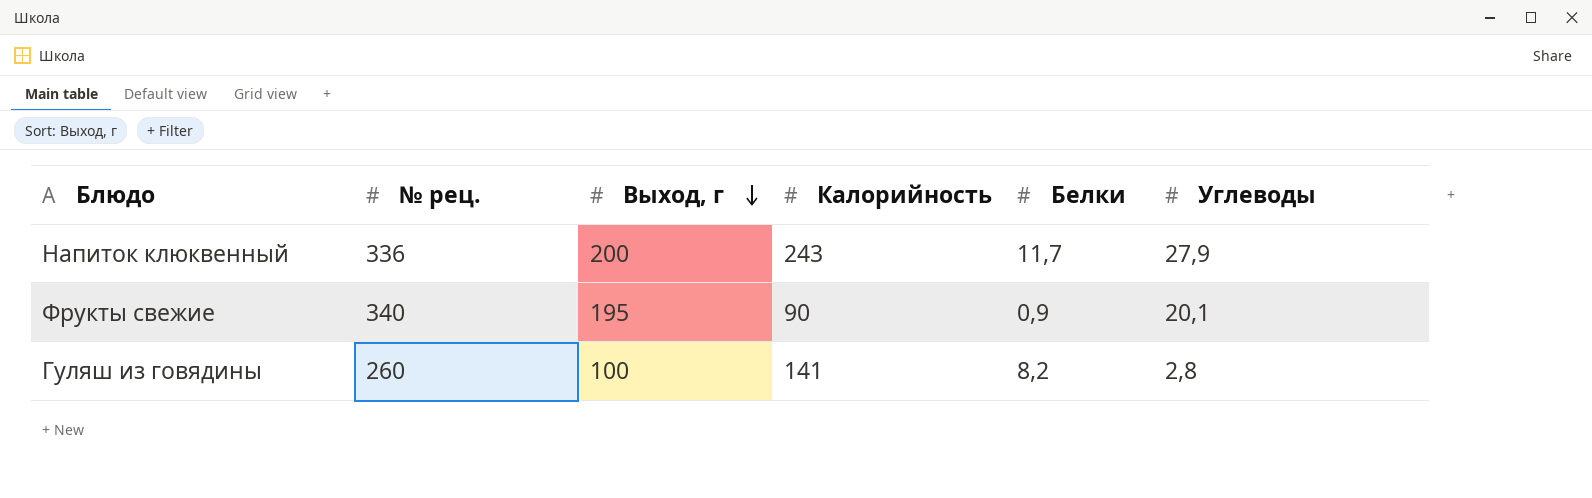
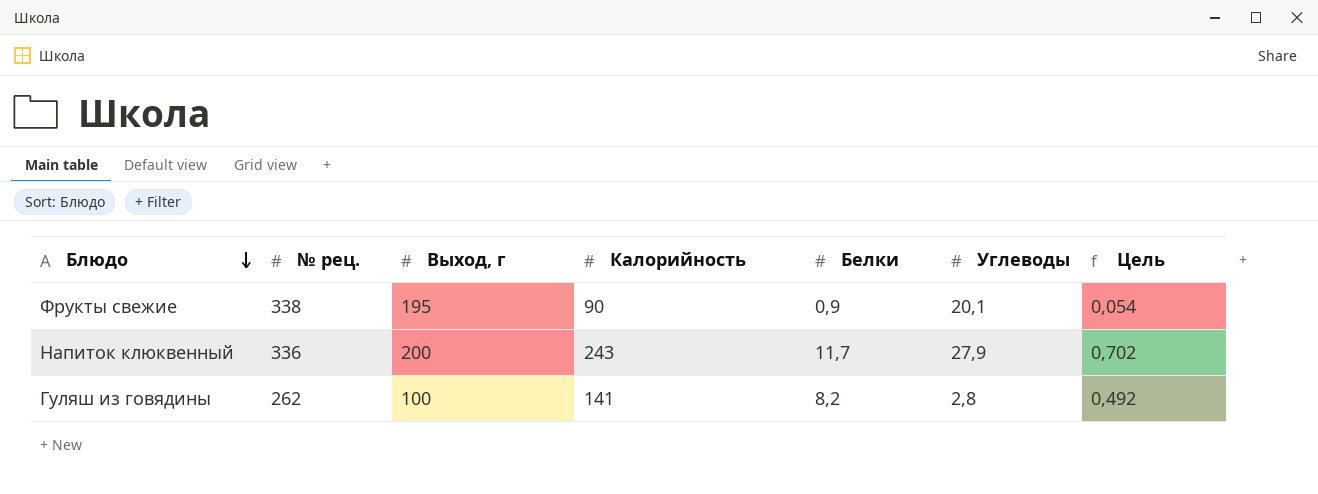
row order: Выход, г descending -> Блюдо descending
column Цель | formula: none -> [Белки] * 0,06
Фрукты свежие | № рец.: 340 -> 338
Гуляш из говядины | № рец.: 260 -> 262

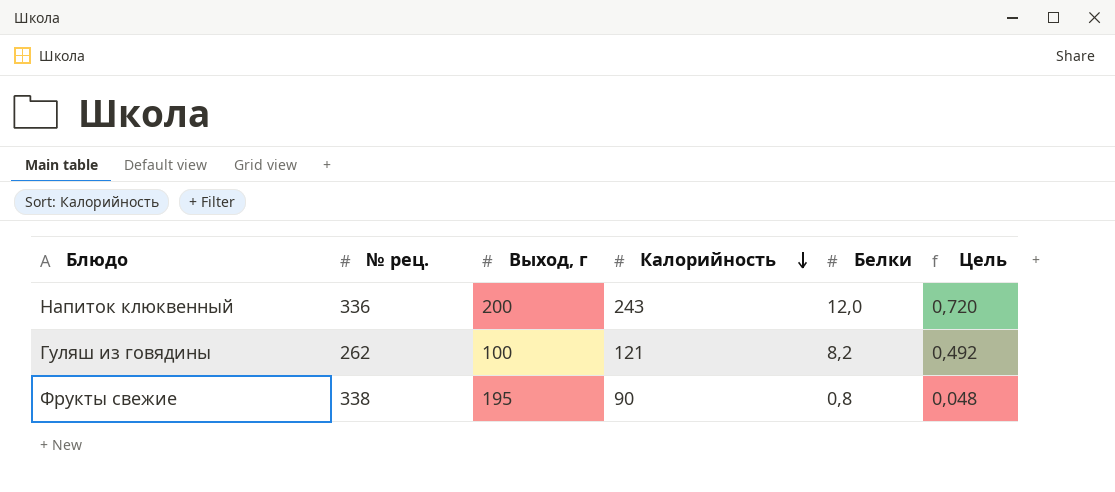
row order: Блюдо descending -> Калорийность descending
column Углеводы | position: 6 -> none
Напиток клюквенный | Белки: 11,7 -> 12,0
Напиток клюквенный | Цель: 0,702 -> 0,720
Гуляш из говядины | Калорийность: 141 -> 121
Фрукты свежие | Белки: 0,9 -> 0,8
Фрукты свежие | Цель: 0,054 -> 0,048

